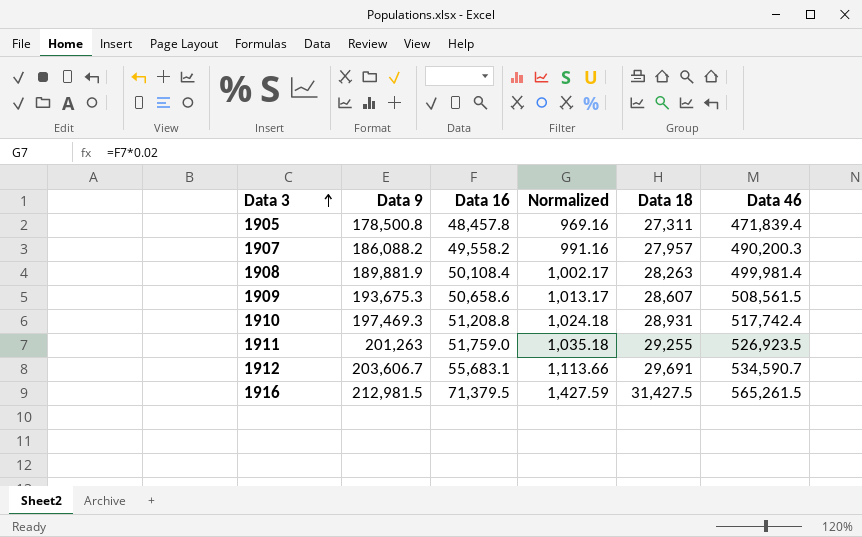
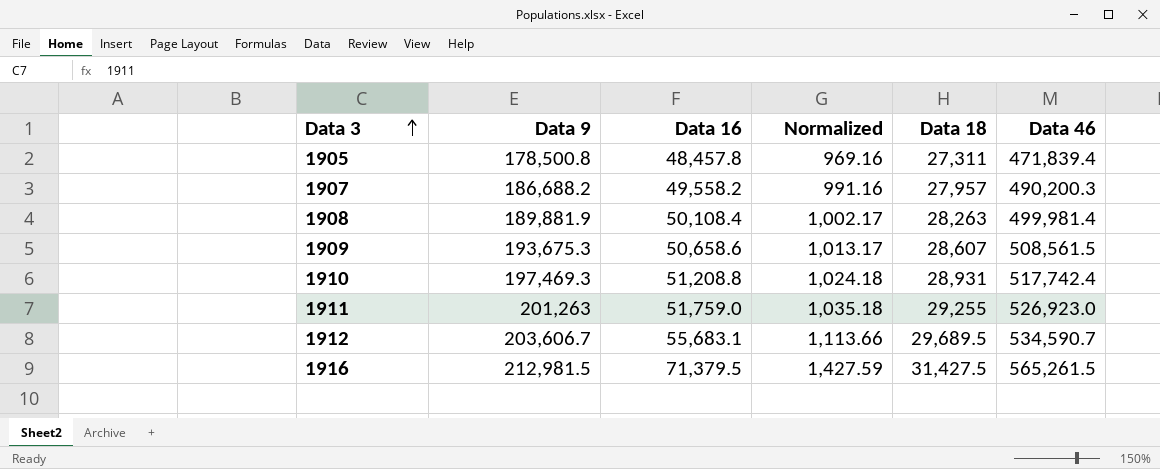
1907 | Data 9: 186,088.2 -> 186,688.2
1911 | Data 46: 526,923.5 -> 526,923.0
1912 | Data 18: 29,691 -> 29,689.5

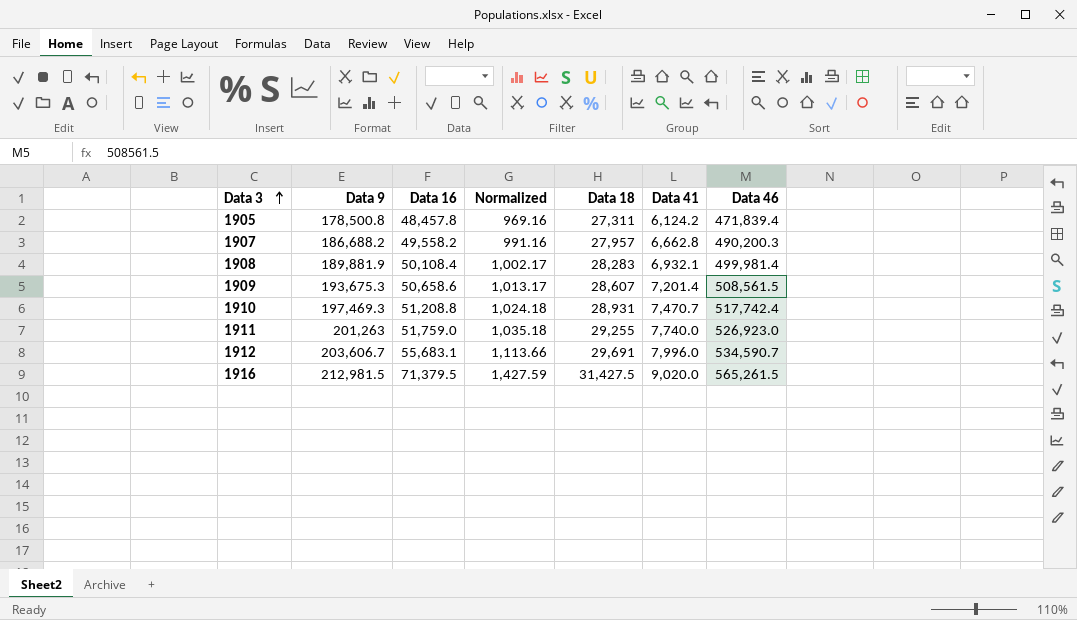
column Data 41 | position: none -> 6
1908 | Data 18: 28,263 -> 28,283
1912 | Data 18: 29,689.5 -> 29,691

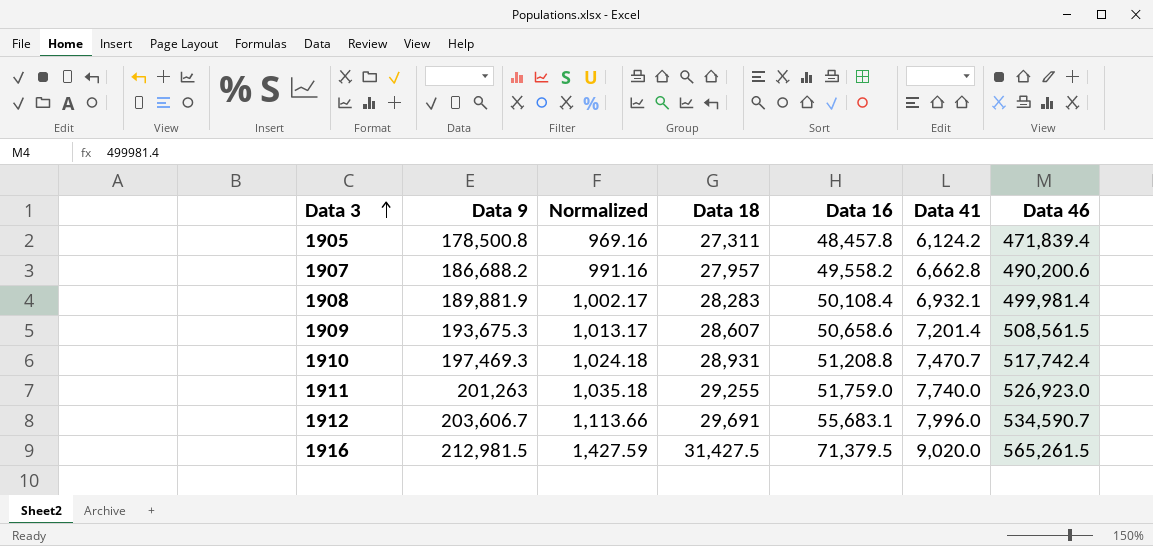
column Data 16 | position: 3 -> 5
1907 | Data 46: 490,200.3 -> 490,200.6

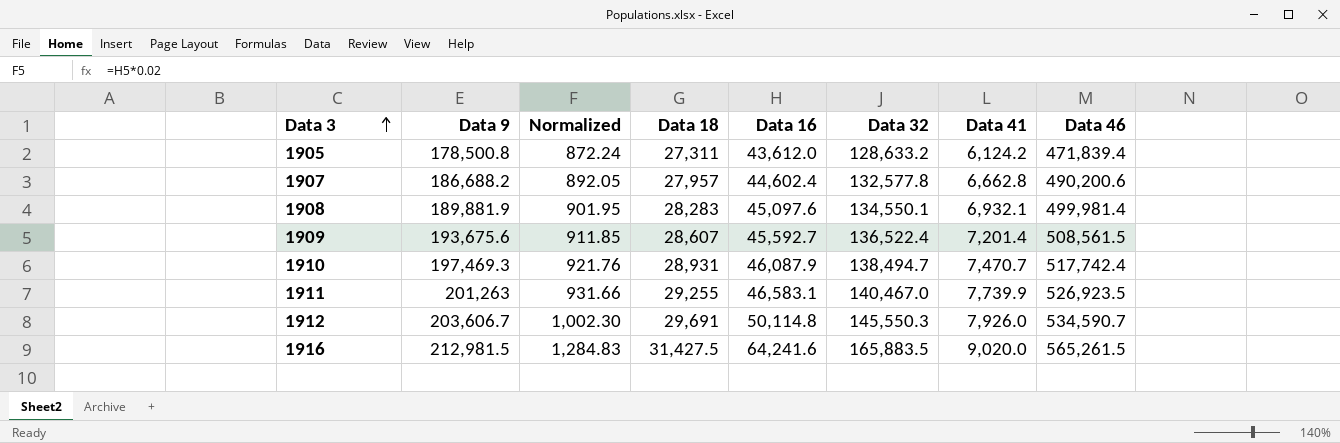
column Data 32 | position: none -> 6
1905 | Normalized: 969.16 -> 872.24
1905 | Data 16: 48,457.8 -> 43,612.0
1907 | Normalized: 991.16 -> 892.05
1907 | Data 16: 49,558.2 -> 44,602.4
1908 | Normalized: 1,002.17 -> 901.95
1908 | Data 16: 50,108.4 -> 45,097.6
1909 | Data 9: 193,675.3 -> 193,675.6
1909 | Normalized: 1,013.17 -> 911.85
1909 | Data 16: 50,658.6 -> 45,592.7
1910 | Normalized: 1,024.18 -> 921.76
1910 | Data 16: 51,208.8 -> 46,087.9
1911 | Normalized: 1,035.18 -> 931.66
1911 | Data 16: 51,759.0 -> 46,583.1
1911 | Data 41: 7,740.0 -> 7,739.9
1911 | Data 46: 526,923.0 -> 526,923.5
1912 | Normalized: 1,113.66 -> 1,002.30
1912 | Data 16: 55,683.1 -> 50,114.8
1912 | Data 41: 7,996.0 -> 7,926.0
1916 | Normalized: 1,427.59 -> 1,284.83
1916 | Data 16: 71,379.5 -> 64,241.6

